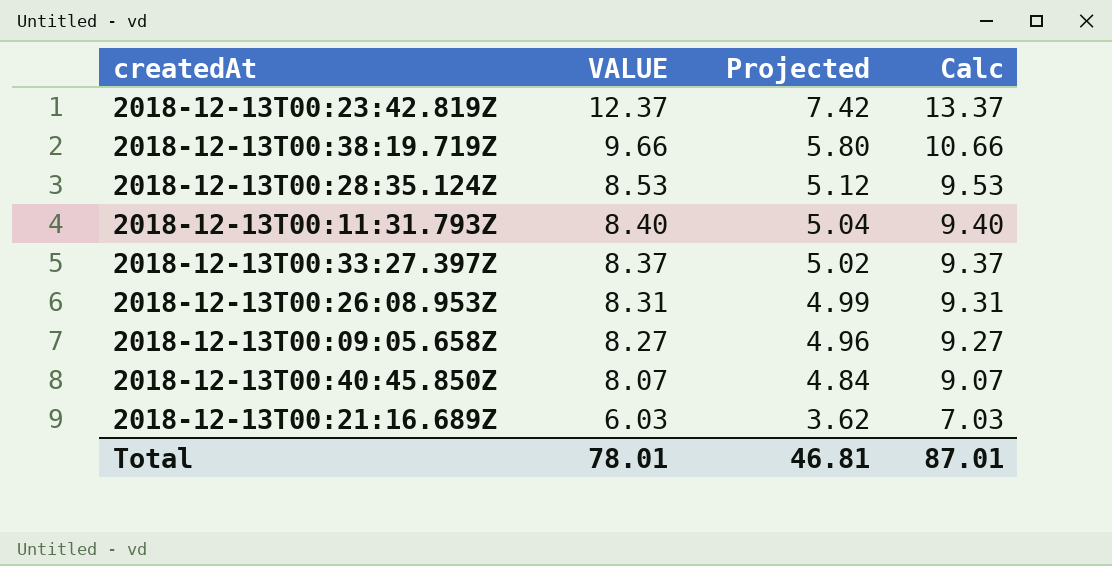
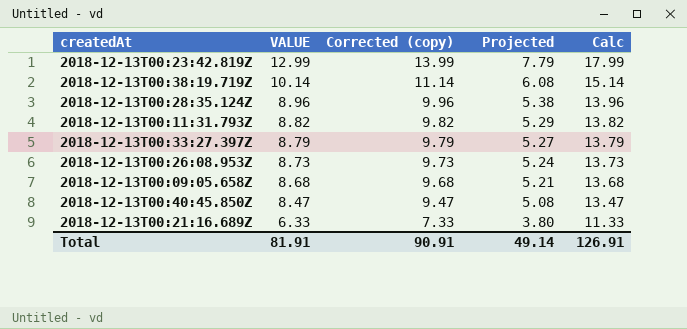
column Corrected (copy) | formula: none -> [VALUE] + 1
column Calc | formula: [VALUE] + 1 -> [VALUE] + 5
2018-12-13T00:23:42.819Z | VALUE: 12.37 -> 12.99
2018-12-13T00:23:42.819Z | Projected: 7.42 -> 7.79
2018-12-13T00:38:19.719Z | VALUE: 9.66 -> 10.14
2018-12-13T00:38:19.719Z | Projected: 5.80 -> 6.08
2018-12-13T00:28:35.124Z | VALUE: 8.53 -> 8.96
2018-12-13T00:28:35.124Z | Projected: 5.12 -> 5.38
2018-12-13T00:11:31.793Z | VALUE: 8.40 -> 8.82
2018-12-13T00:11:31.793Z | Projected: 5.04 -> 5.29
2018-12-13T00:33:27.397Z | VALUE: 8.37 -> 8.79
2018-12-13T00:33:27.397Z | Projected: 5.02 -> 5.27
2018-12-13T00:26:08.953Z | VALUE: 8.31 -> 8.73
2018-12-13T00:26:08.953Z | Projected: 4.99 -> 5.24
2018-12-13T00:09:05.658Z | VALUE: 8.27 -> 8.68
2018-12-13T00:09:05.658Z | Projected: 4.96 -> 5.21
2018-12-13T00:40:45.850Z | VALUE: 8.07 -> 8.47
2018-12-13T00:40:45.850Z | Projected: 4.84 -> 5.08
2018-12-13T00:21:16.689Z | VALUE: 6.03 -> 6.33
2018-12-13T00:21:16.689Z | Projected: 3.62 -> 3.80
Total | VALUE: 78.01 -> 81.91
Total | Projected: 46.81 -> 49.14
Total | Calc: 87.01 -> 126.91

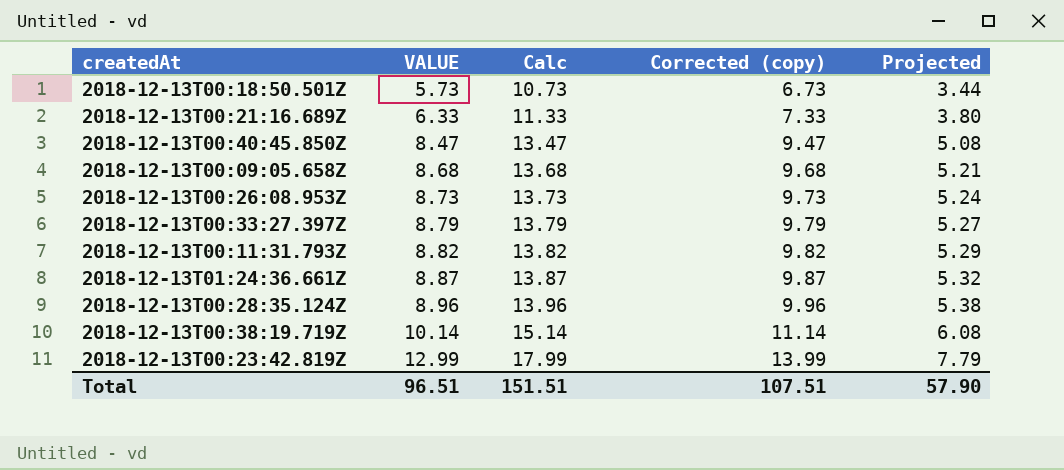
row order: VALUE descending -> VALUE ascending
column Calc | position: 5 -> 3
row 2018-12-13T00:18:50.501Z: none -> 5.73 | 10.73 | 6.73 | 3.44
row 2018-12-13T01:24:36.661Z: none -> 8.87 | 13.87 | 9.87 | 5.32
Total | VALUE: 81.91 -> 96.51
Total | Calc: 126.91 -> 151.51
Total | Corrected (copy): 90.91 -> 107.51
Total | Projected: 49.14 -> 57.90

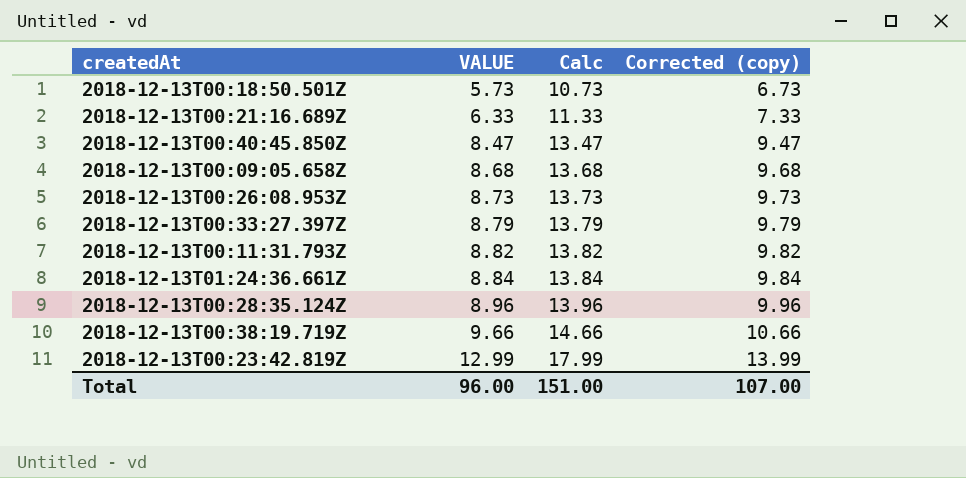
column Projected | formula: [VALUE] * 0.6 -> none
2018-12-13T01:24:36.661Z | VALUE: 8.87 -> 8.84
2018-12-13T01:24:36.661Z | Calc: 13.87 -> 13.84
2018-12-13T01:24:36.661Z | Corrected (copy): 9.87 -> 9.84
2018-12-13T00:38:19.719Z | VALUE: 10.14 -> 9.66
2018-12-13T00:38:19.719Z | Calc: 15.14 -> 14.66
2018-12-13T00:38:19.719Z | Corrected (copy): 11.14 -> 10.66
Total | VALUE: 96.51 -> 96.00
Total | Calc: 151.51 -> 151.00
Total | Corrected (copy): 107.51 -> 107.00

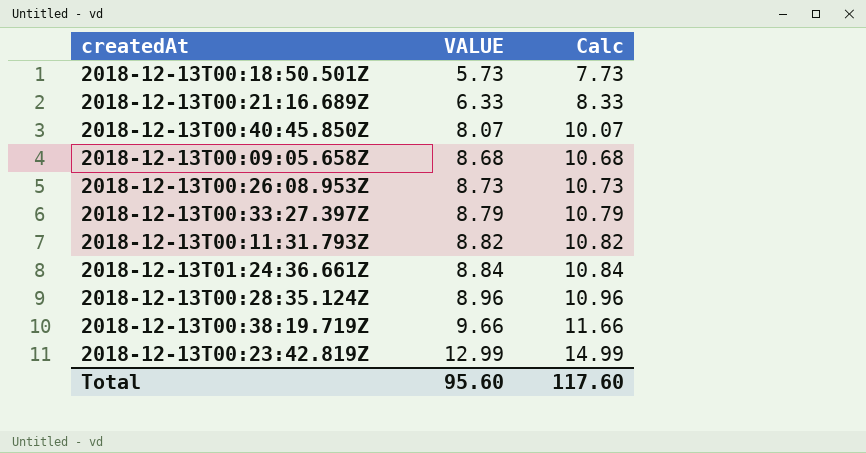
column Corrected (copy) | formula: [VALUE] + 1 -> none
column Calc | formula: [VALUE] + 5 -> [VALUE] + 2
2018-12-13T00:40:45.850Z | VALUE: 8.47 -> 8.07
Total | VALUE: 96.00 -> 95.60
Total | Calc: 151.00 -> 117.60

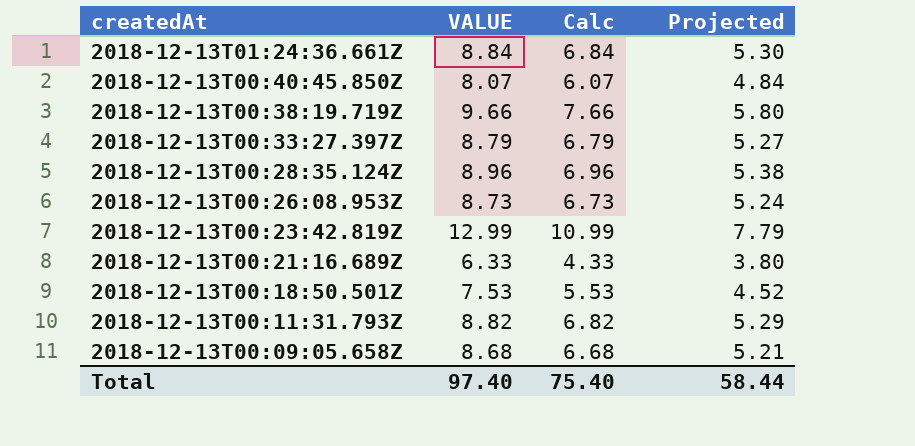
row order: VALUE ascending -> createdAt descending
column Calc | formula: [VALUE] + 2 -> [VALUE] - 2
column Projected | formula: none -> [VALUE] * 0.6
2018-12-13T00:18:50.501Z | VALUE: 5.73 -> 7.53
Total | VALUE: 95.60 -> 97.40
Total | Calc: 117.60 -> 75.40

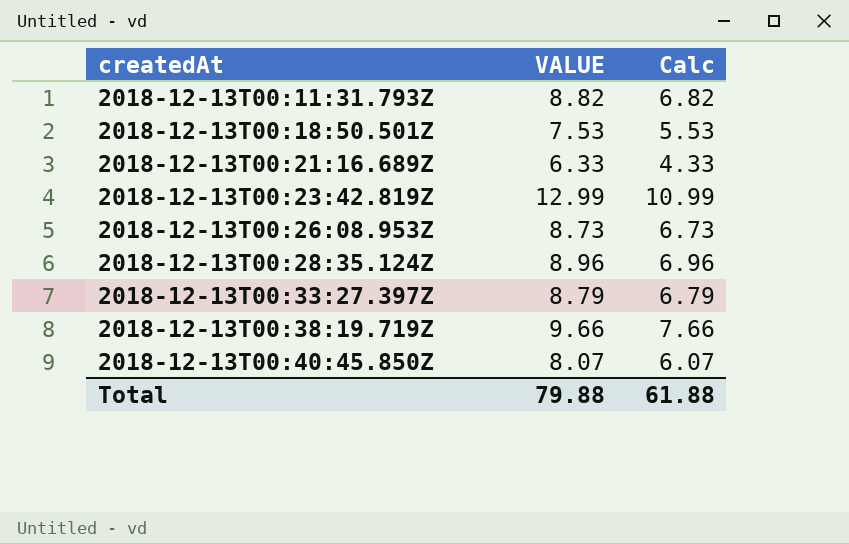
row order: createdAt descending -> createdAt ascending
column Projected | formula: [VALUE] * 0.6 -> none
row 2018-12-13T01:24:36.661Z: 8.84 | 6.84 | 5.30 -> none
row 2018-12-13T00:09:05.658Z: 8.68 | 6.68 | 5.21 -> none
Total | VALUE: 97.40 -> 79.88
Total | Calc: 75.40 -> 61.88

